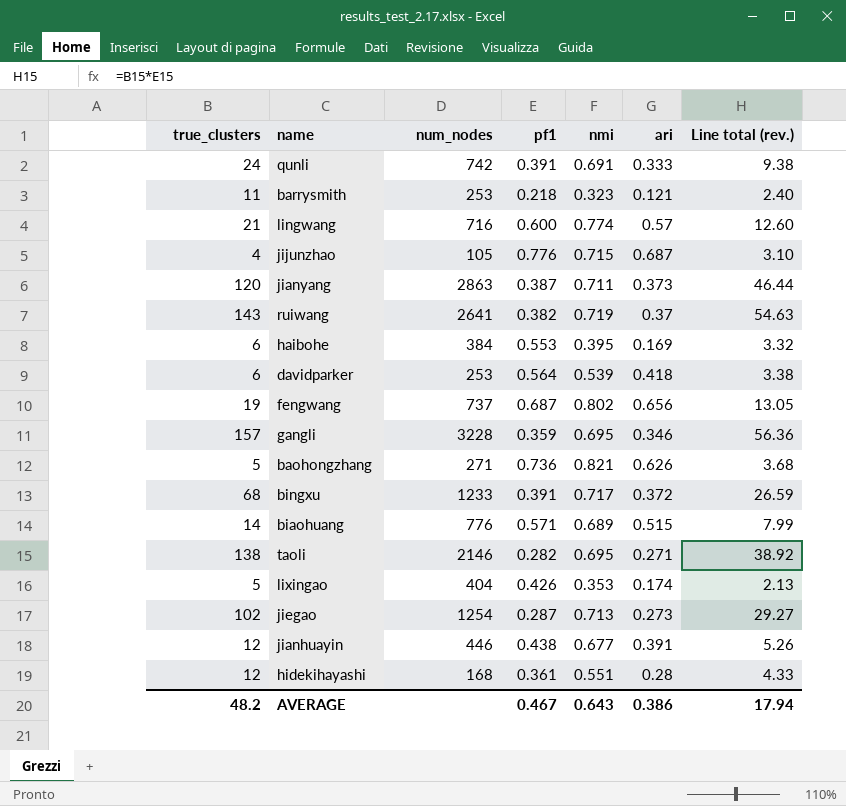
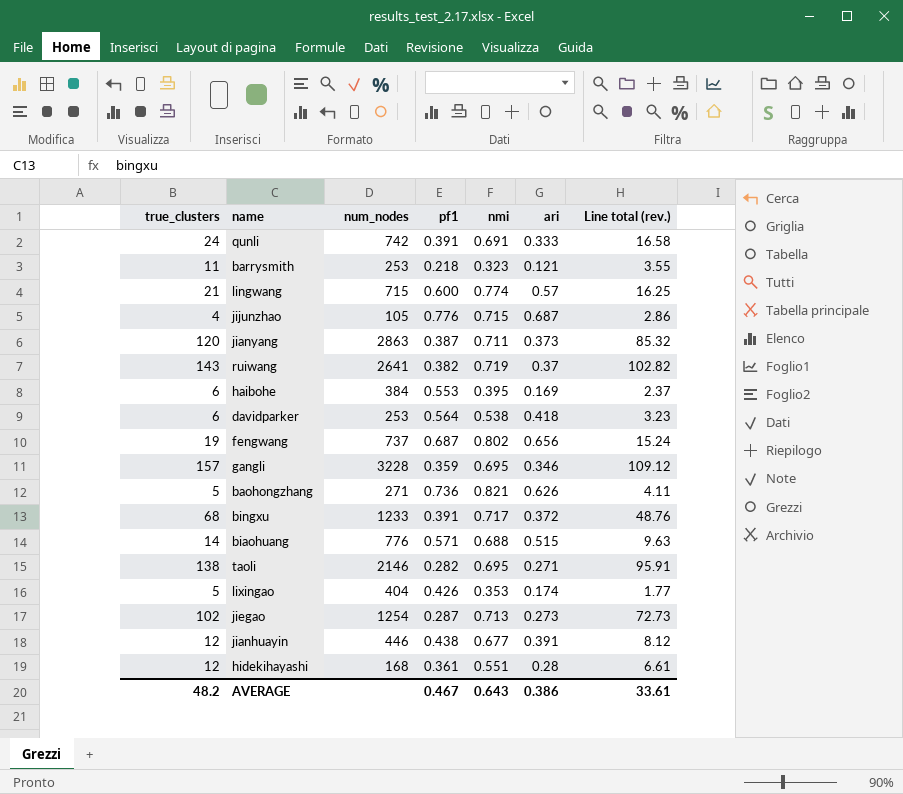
column Line total (rev.) | formula: [true_clusters] * [pf1] -> [true_clusters] * [nmi]
lingwang | num_nodes: 716 -> 715
davidparker | nmi: 0.539 -> 0.538
biaohuang | nmi: 0.689 -> 0.688
AVERAGE | Line total (rev.): 17.94 -> 33.61

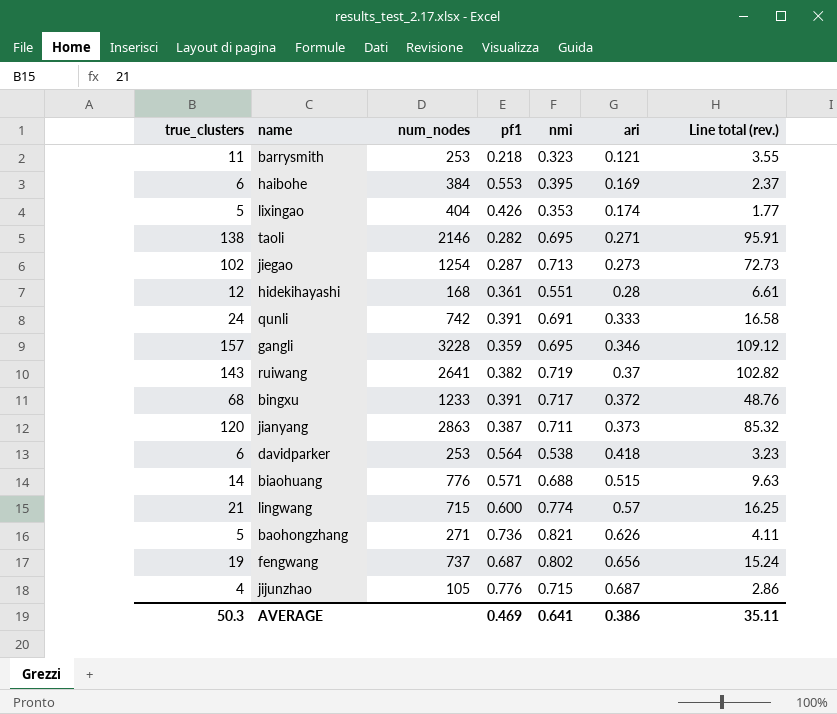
row order: none -> ari ascending
row jianhuayin: 12 | 446 | 0.438 | 0.677 | 0.391 | 8.12 -> none
AVERAGE | true_clusters: 48.2 -> 50.3
AVERAGE | pf1: 0.467 -> 0.469
AVERAGE | nmi: 0.643 -> 0.641
AVERAGE | Line total (rev.): 33.61 -> 35.11

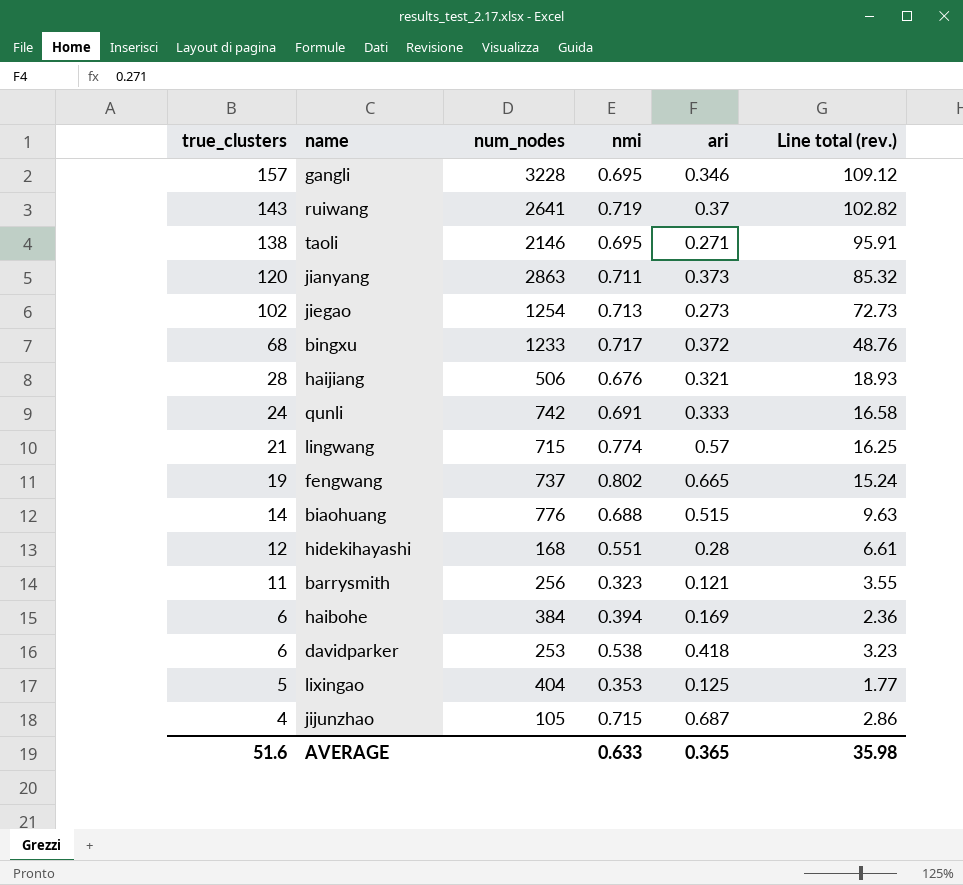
row order: ari ascending -> true_clusters descending
column pf1 | position: 4 -> none
row baohongzhang: 5 | 271 | 0.736 | 0.821 | 0.626 | 4.11 -> none
row haijiang: none -> 28 | 506 | 0.676 | 0.321 | 18.93
fengwang | ari: 0.656 -> 0.665
barrysmith | num_nodes: 253 -> 256
haibohe | nmi: 0.395 -> 0.394
haibohe | Line total (rev.): 2.37 -> 2.36
lixingao | ari: 0.174 -> 0.125
AVERAGE | true_clusters: 50.3 -> 51.6
AVERAGE | nmi: 0.641 -> 0.633
AVERAGE | ari: 0.386 -> 0.365
AVERAGE | Line total (rev.): 35.11 -> 35.98

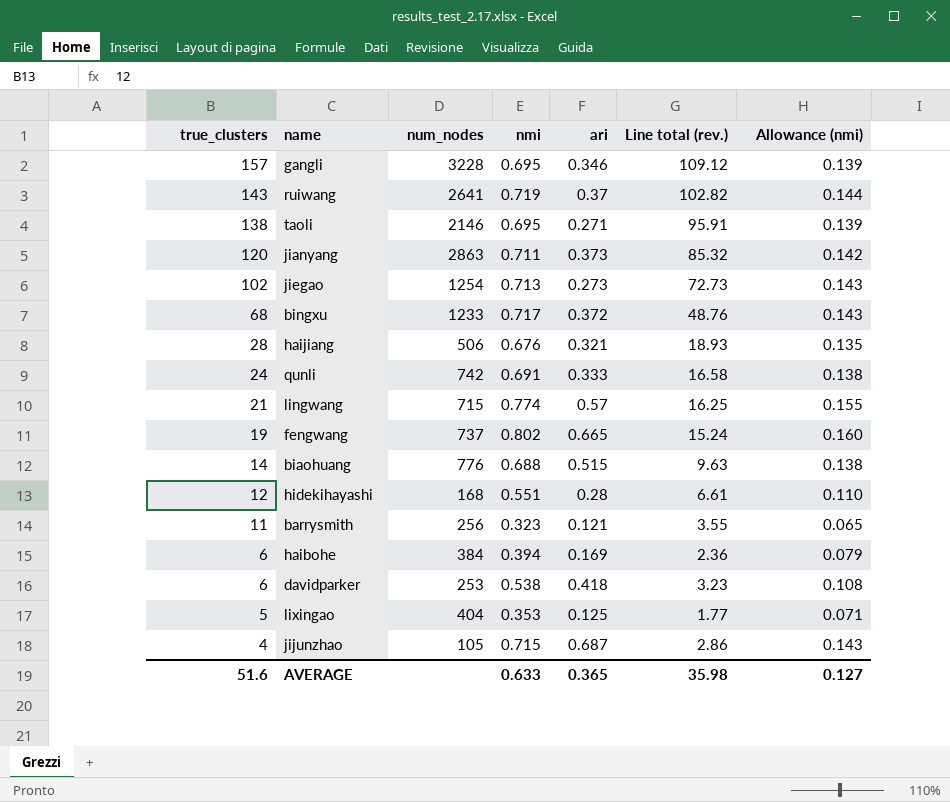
column Allowance (nmi) | formula: none -> [nmi] * 0.2

